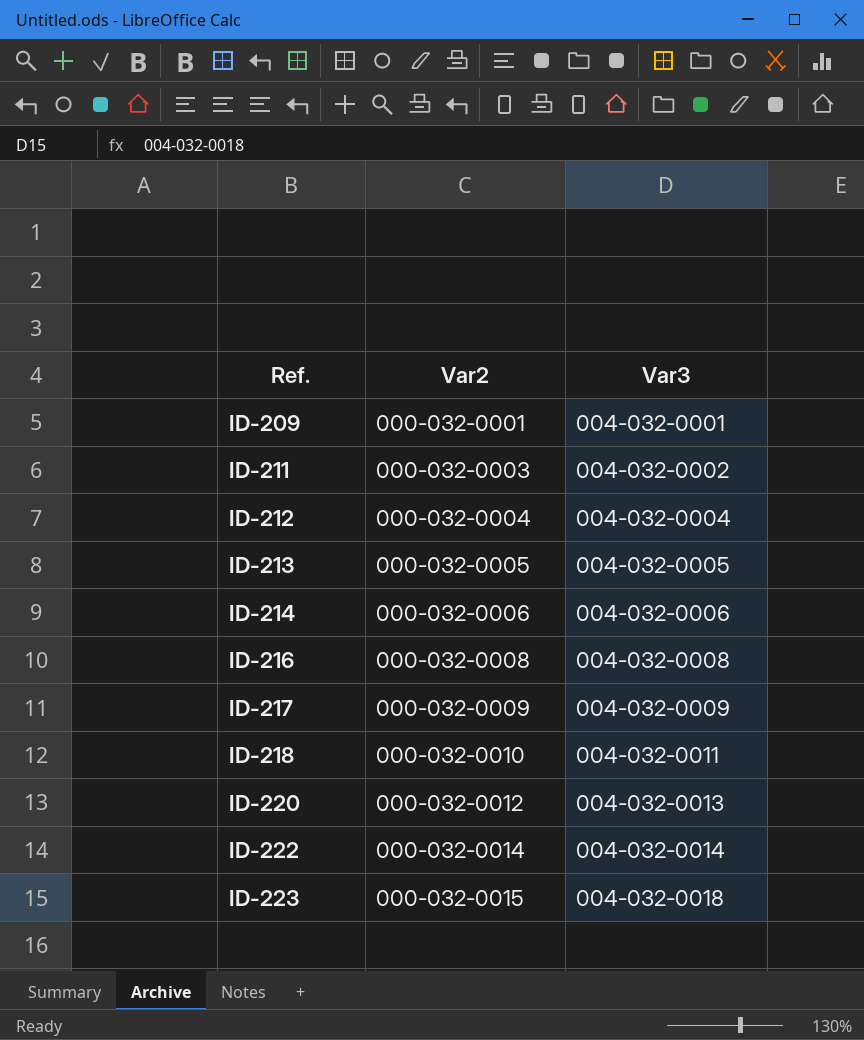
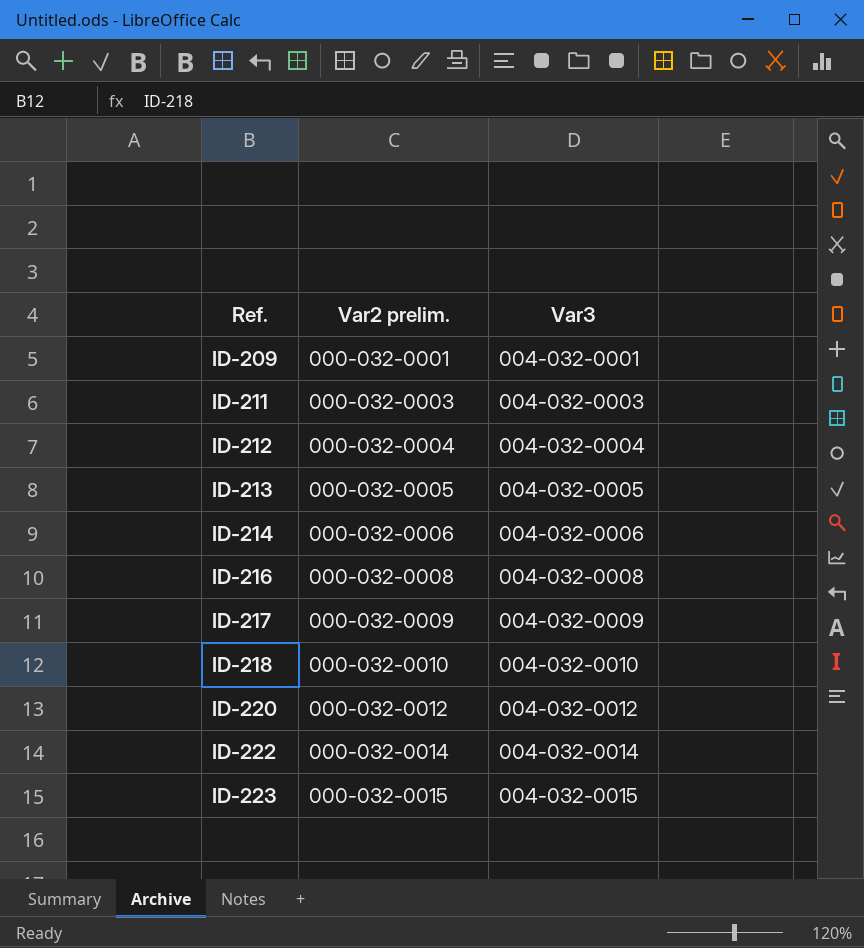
column name: Var2 -> Var2 prelim.
ID-211 | Var3: 004-032-0002 -> 004-032-0003
ID-218 | Var3: 004-032-0011 -> 004-032-0010
ID-220 | Var3: 004-032-0013 -> 004-032-0012
ID-223 | Var3: 004-032-0018 -> 004-032-0015

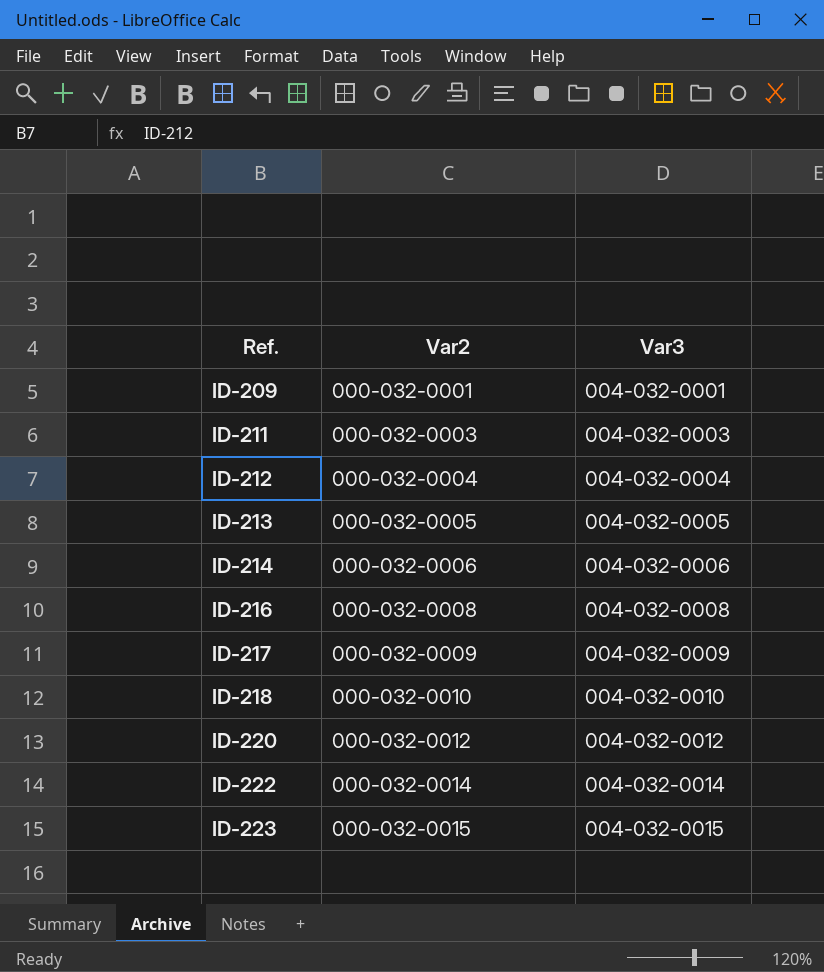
column name: Var2 prelim. -> Var2

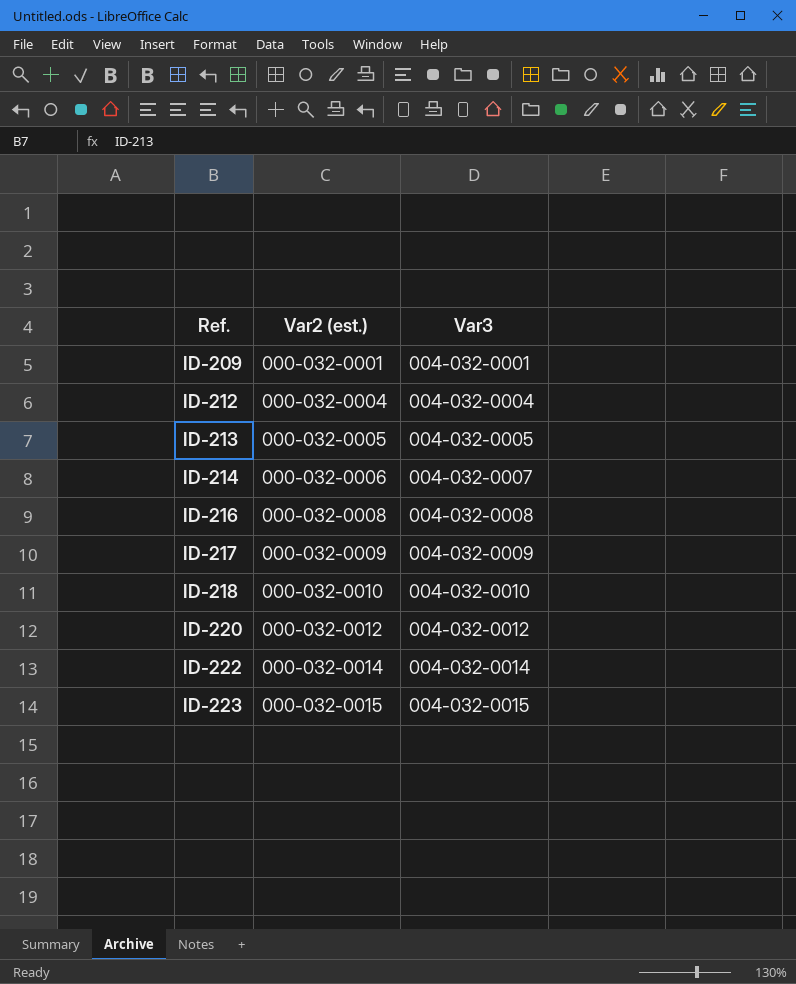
column name: Var2 -> Var2 (est.)
row ID-211: 000-032-0003 | 004-032-0003 -> none
ID-214 | Var3: 004-032-0006 -> 004-032-0007

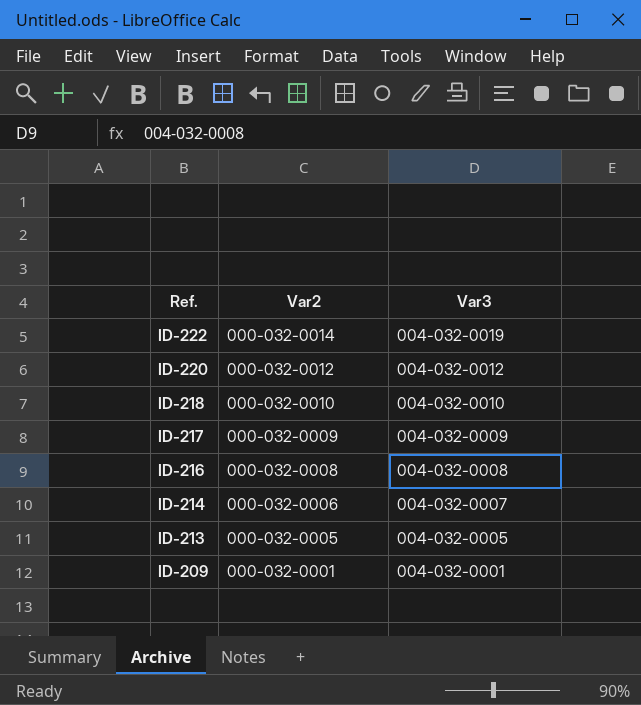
row order: Ref. ascending -> Ref. descending
column name: Var2 (est.) -> Var2
row ID-212: 000-032-0004 | 004-032-0004 -> none
row ID-223: 000-032-0015 | 004-032-0015 -> none
ID-222 | Var3: 004-032-0014 -> 004-032-0019

